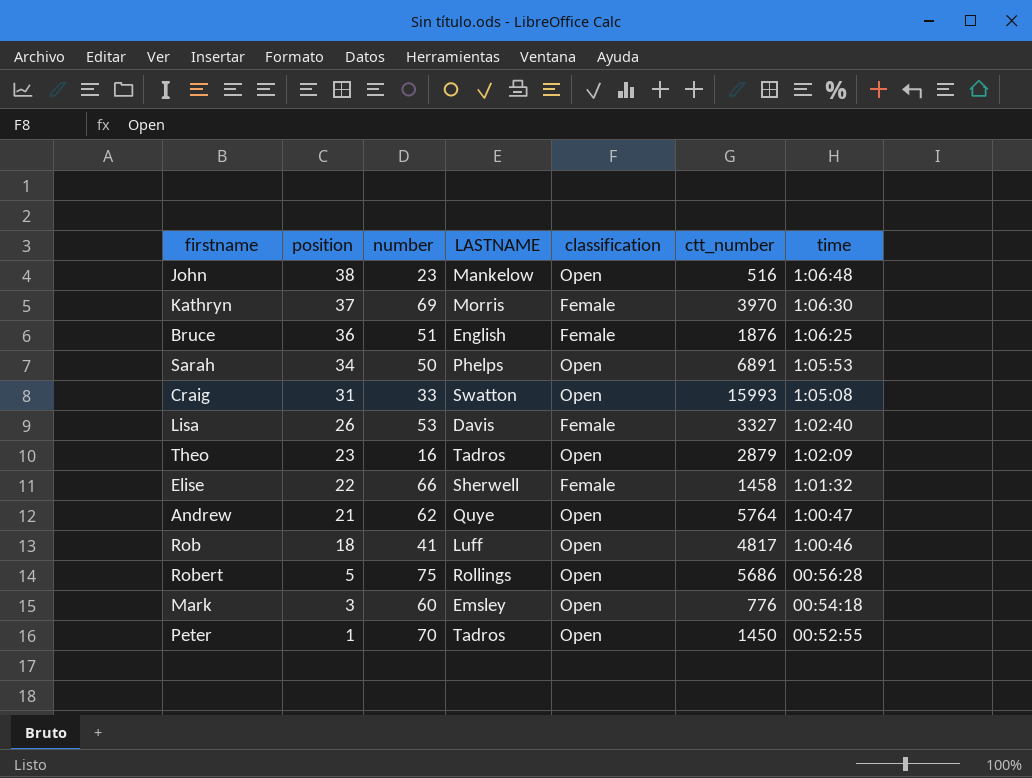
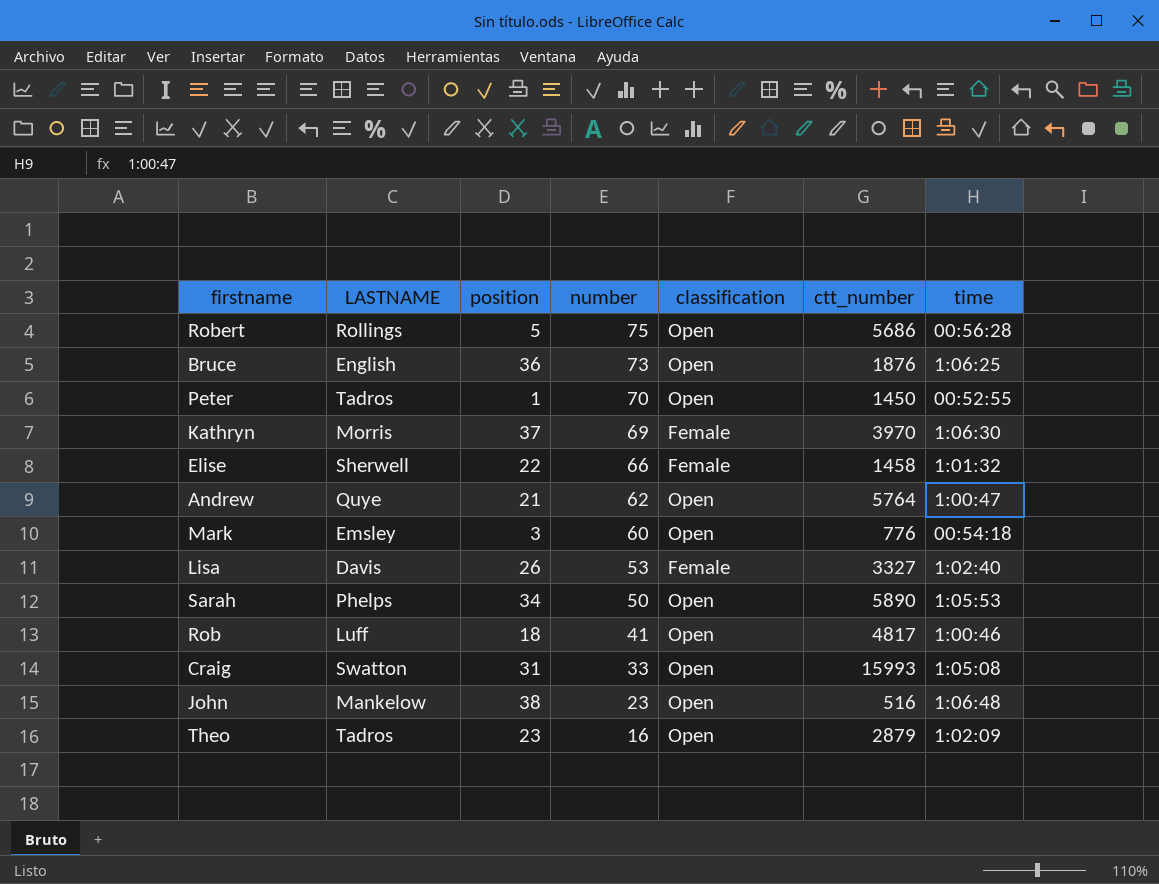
row order: position descending -> number descending
column LASTNAME | position: 4 -> 2
Bruce | number: 51 -> 73
Bruce | classification: Female -> Open
Sarah | ctt_number: 6891 -> 5890

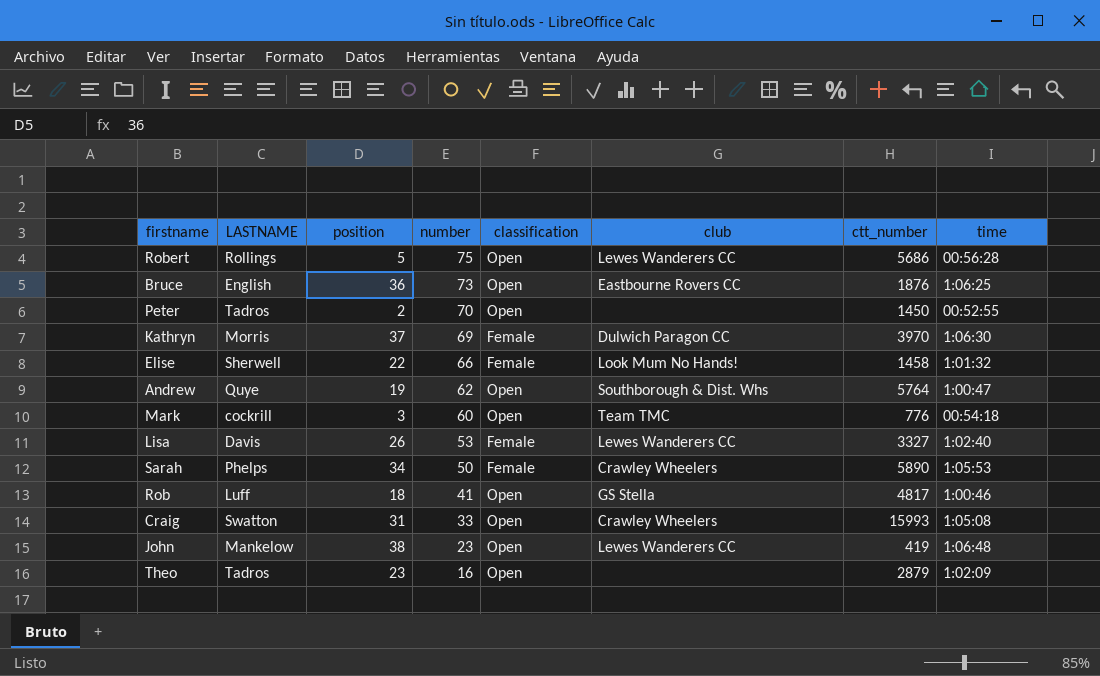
column club | position: none -> 6
Peter | position: 1 -> 2
Andrew | position: 21 -> 19
Mark | LASTNAME: Emsley -> cockrill
Sarah | classification: Open -> Female
John | ctt_number: 516 -> 419

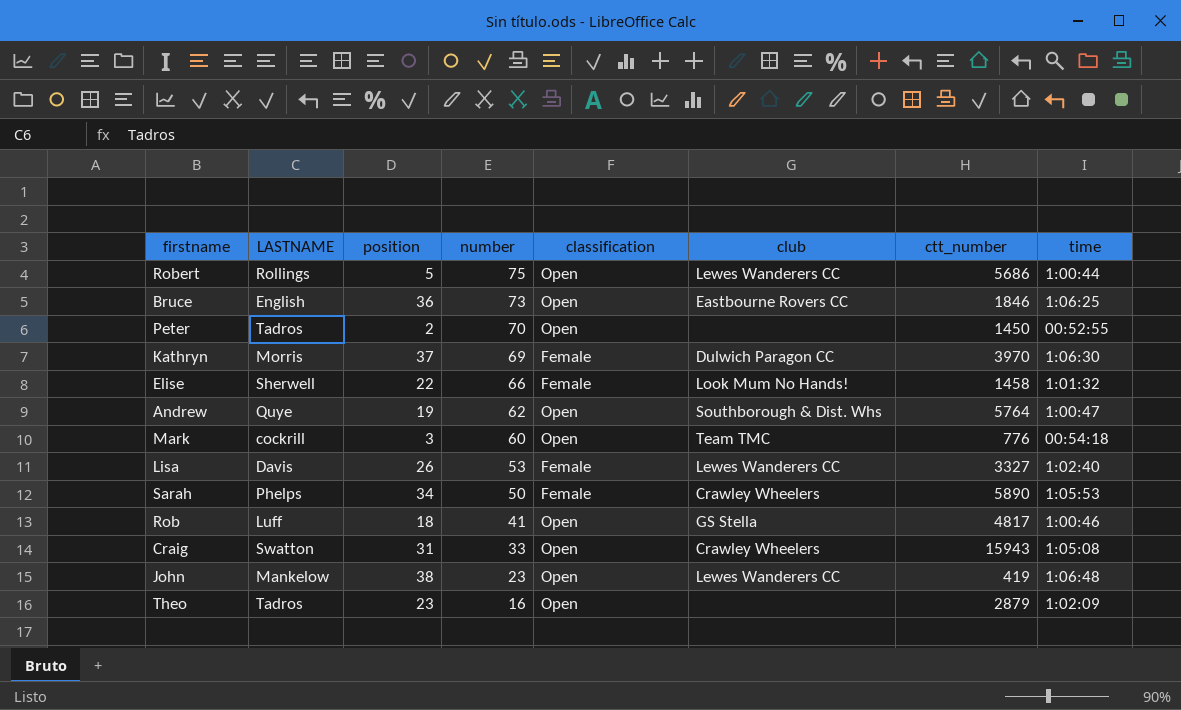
Robert | time: 00:56:28 -> 1:00:44
Bruce | ctt_number: 1876 -> 1846
Craig | ctt_number: 15993 -> 15943

